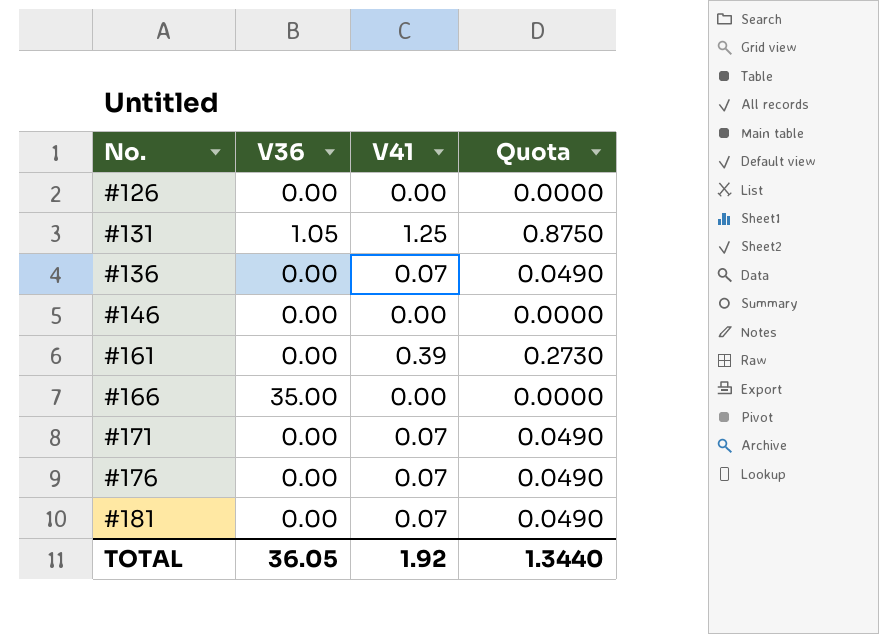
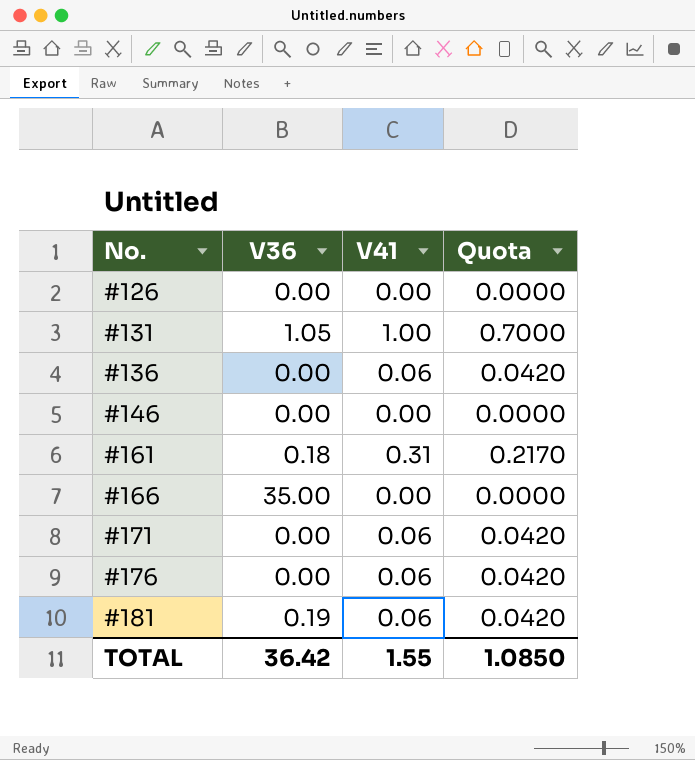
#131 | V41: 1.25 -> 1.00
#131 | Quota: 0.8750 -> 0.7000
#136 | V41: 0.07 -> 0.06
#136 | Quota: 0.0490 -> 0.0420
#161 | V36: 0.00 -> 0.18
#161 | V41: 0.39 -> 0.31
#161 | Quota: 0.2730 -> 0.2170
#171 | V41: 0.07 -> 0.06
#171 | Quota: 0.0490 -> 0.0420
#176 | V41: 0.07 -> 0.06
#176 | Quota: 0.0490 -> 0.0420
#181 | V36: 0.00 -> 0.19
#181 | V41: 0.07 -> 0.06
#181 | Quota: 0.0490 -> 0.0420
TOTAL | V36: 36.05 -> 36.42
TOTAL | V41: 1.92 -> 1.55
TOTAL | Quota: 1.3440 -> 1.0850

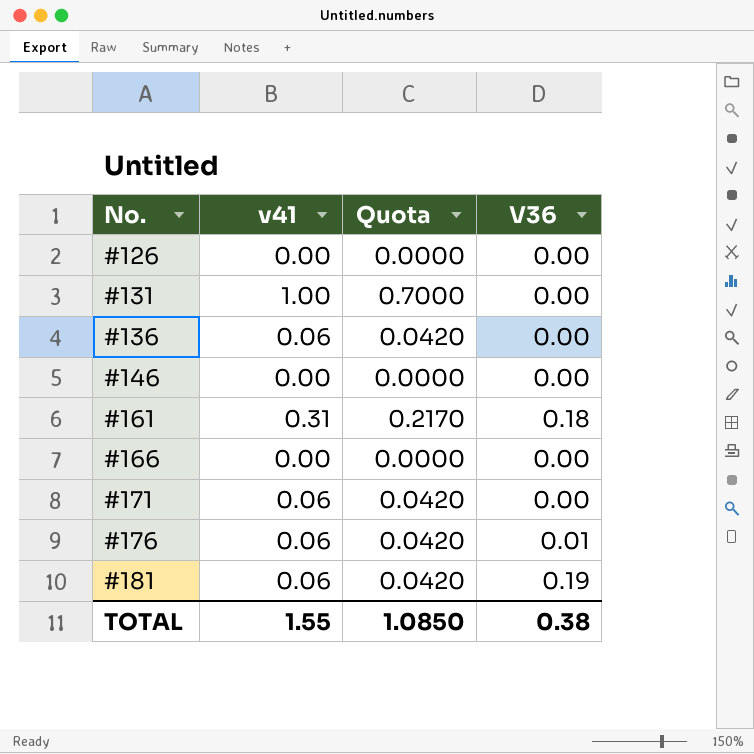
column name: V41 -> v41
column V36 | position: 2 -> 4
#131 | V36: 1.05 -> 0.00
#166 | V36: 35.00 -> 0.00
#176 | V36: 0.00 -> 0.01
TOTAL | V36: 36.42 -> 0.38

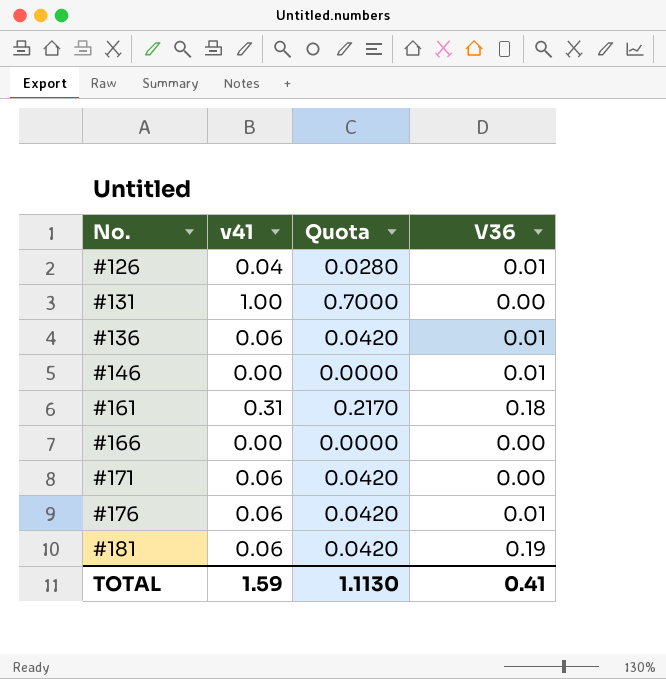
#126 | v41: 0.00 -> 0.04
#126 | Quota: 0.0000 -> 0.0280
#126 | V36: 0.00 -> 0.01
#136 | V36: 0.00 -> 0.01
#146 | V36: 0.00 -> 0.01
TOTAL | v41: 1.55 -> 1.59
TOTAL | Quota: 1.0850 -> 1.1130
TOTAL | V36: 0.38 -> 0.41

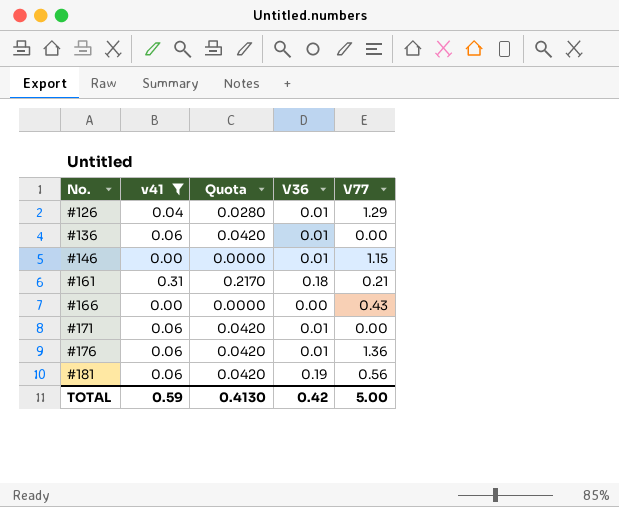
filter: none -> v41 != 1.00
column V77 | position: none -> 5
#171 | V36: 0.00 -> 0.01
TOTAL | v41: 1.59 -> 0.59
TOTAL | Quota: 1.1130 -> 0.4130
TOTAL | V36: 0.41 -> 0.42

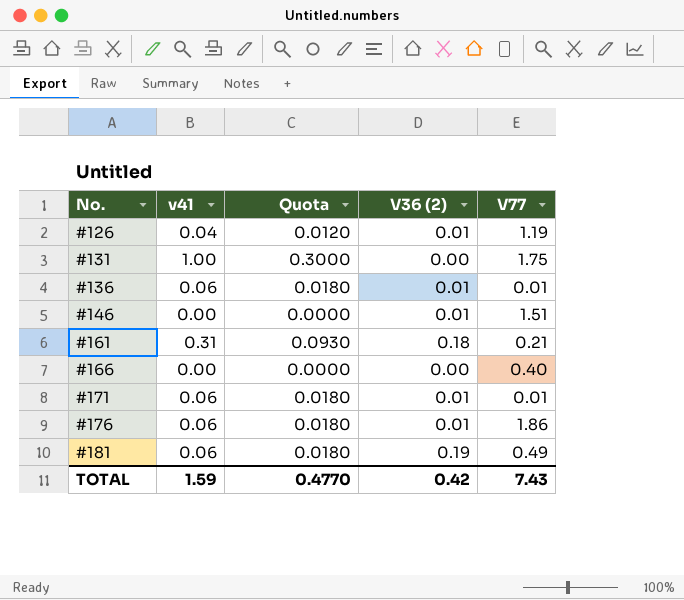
filter: v41 != 1.00 -> none
column Quota | formula: [v41] * 0.7 -> [v41] * 0.3
column name: V36 -> V36 (2)
#126 | V77: 1.29 -> 1.19
#136 | V77: 0.00 -> 0.01
#146 | V77: 1.15 -> 1.51
#166 | V77: 0.43 -> 0.40
#171 | V77: 0.00 -> 0.01
#176 | V77: 1.36 -> 1.86
#181 | V77: 0.56 -> 0.49
TOTAL | v41: 0.59 -> 1.59
TOTAL | Quota: 0.4130 -> 0.4770
TOTAL | V77: 5.00 -> 7.43

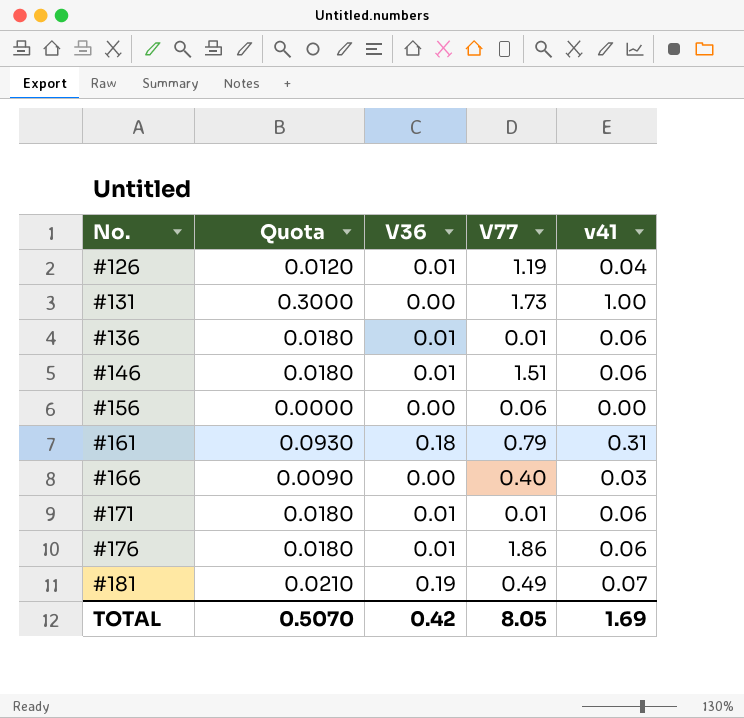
column name: V36 (2) -> V36
column v41 | position: 2 -> 5
#131 | V77: 1.75 -> 1.73
#146 | Quota: 0.0000 -> 0.0180
#146 | v41: 0.00 -> 0.06
row #156: none -> 0.0000 | 0.00 | 0.06 | 0.00
#161 | V77: 0.21 -> 0.79
#166 | Quota: 0.0000 -> 0.0090
#166 | v41: 0.00 -> 0.03
#181 | Quota: 0.0180 -> 0.0210
#181 | v41: 0.06 -> 0.07
TOTAL | Quota: 0.4770 -> 0.5070
TOTAL | V77: 7.43 -> 8.05
TOTAL | v41: 1.59 -> 1.69

